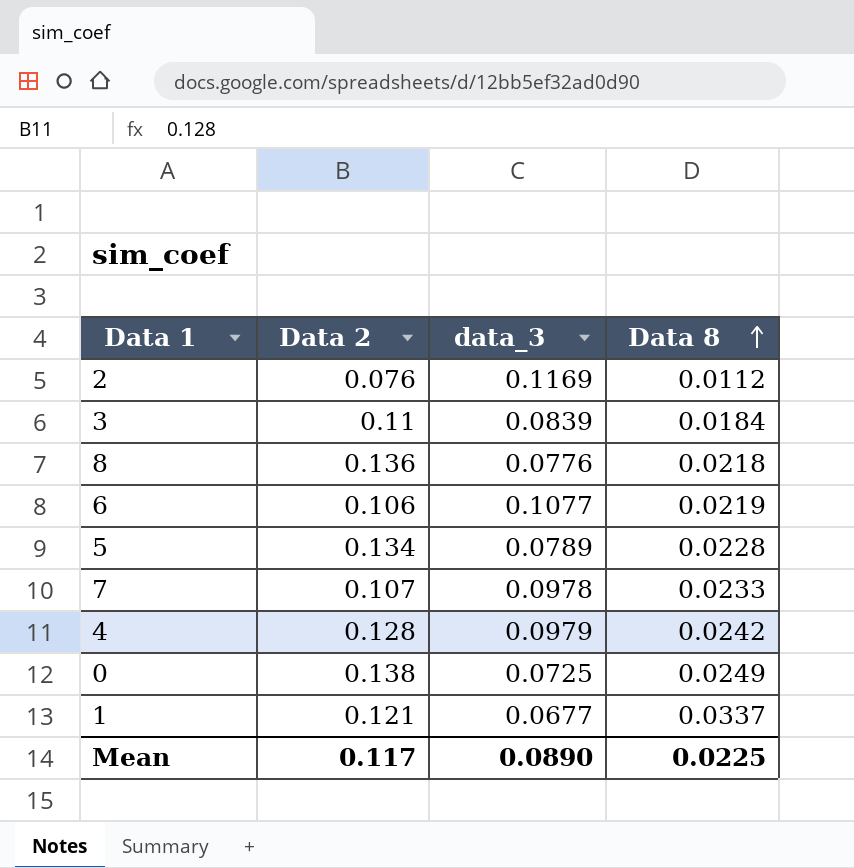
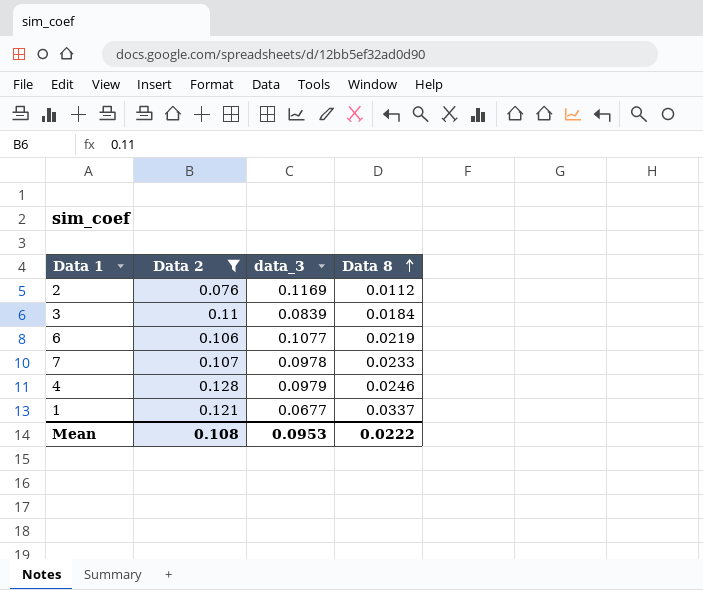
filter: none -> Data 2 <= 0.128
4 | Data 8: 0.0242 -> 0.0246
Mean | Data 2: 0.117 -> 0.108
Mean | data_3: 0.0890 -> 0.0953
Mean | Data 8: 0.0225 -> 0.0222

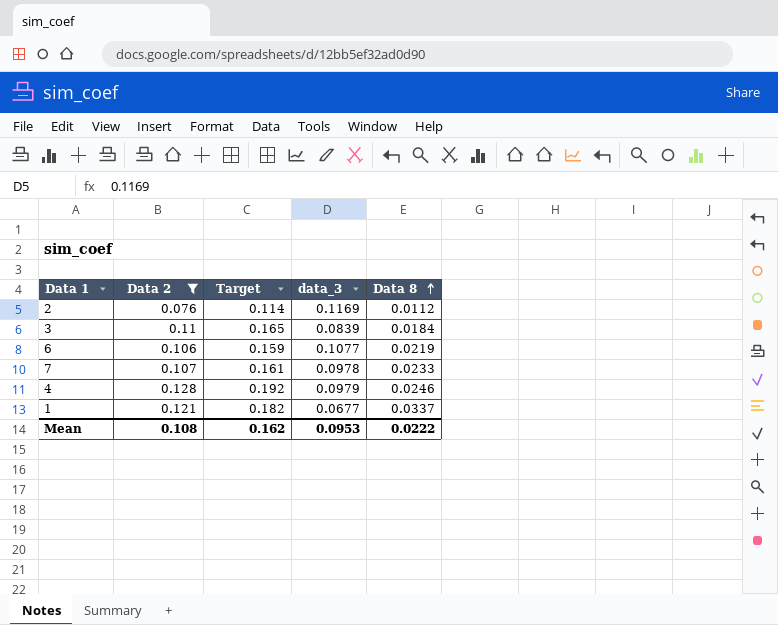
column Target | formula: none -> [Data 2] * 1.5

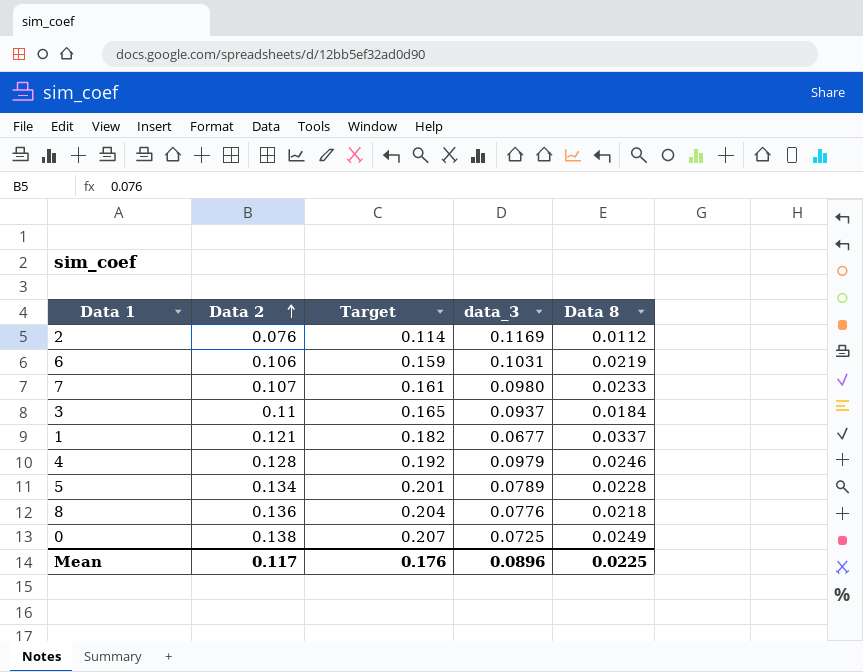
filter: Data 2 <= 0.128 -> none
row order: Data 8 ascending -> Data 2 ascending
6 | data_3: 0.1077 -> 0.1031
7 | data_3: 0.0978 -> 0.0980
3 | data_3: 0.0839 -> 0.0937
Mean | Data 2: 0.108 -> 0.117
Mean | Target: 0.162 -> 0.176
Mean | data_3: 0.0953 -> 0.0896
Mean | Data 8: 0.0222 -> 0.0225

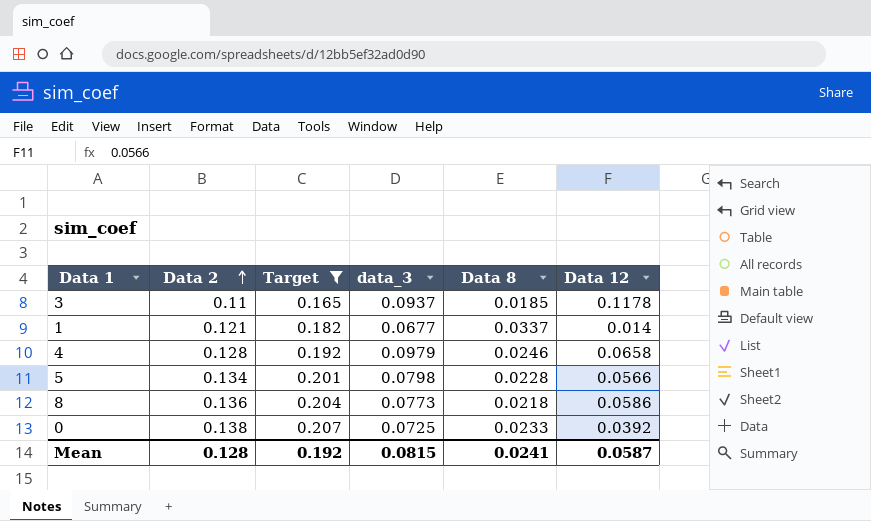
filter: none -> Target >= 0.165
column Data 12 | position: none -> 6
3 | Data 8: 0.0184 -> 0.0185
5 | data_3: 0.0789 -> 0.0798
8 | data_3: 0.0776 -> 0.0773
0 | Data 8: 0.0249 -> 0.0233
Mean | Data 2: 0.117 -> 0.128
Mean | Target: 0.176 -> 0.192
Mean | data_3: 0.0896 -> 0.0815
Mean | Data 8: 0.0225 -> 0.0241

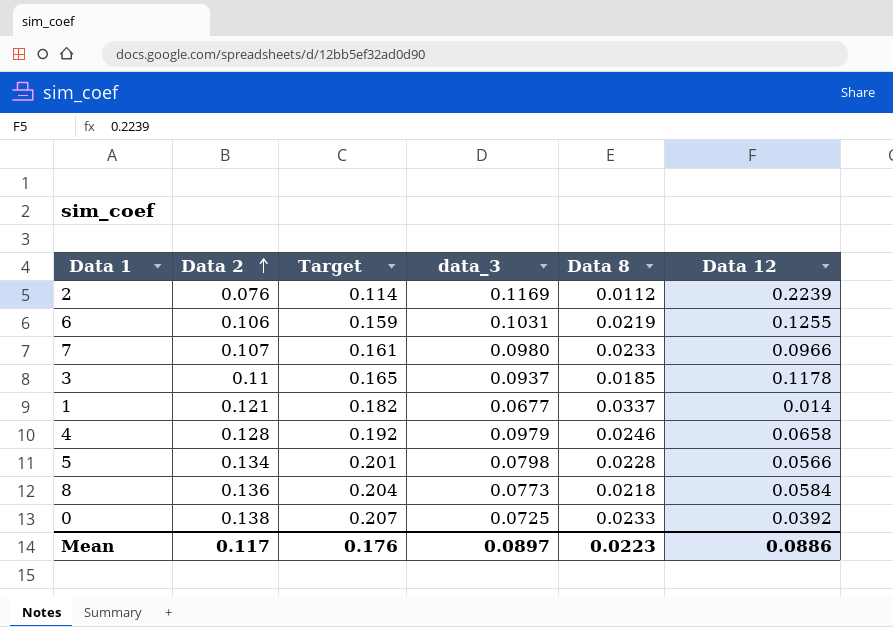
filter: Target >= 0.165 -> none
8 | Data 12: 0.0586 -> 0.0584
Mean | Data 2: 0.128 -> 0.117
Mean | Target: 0.192 -> 0.176
Mean | data_3: 0.0815 -> 0.0897
Mean | Data 8: 0.0241 -> 0.0223
Mean | Data 12: 0.0587 -> 0.0886

